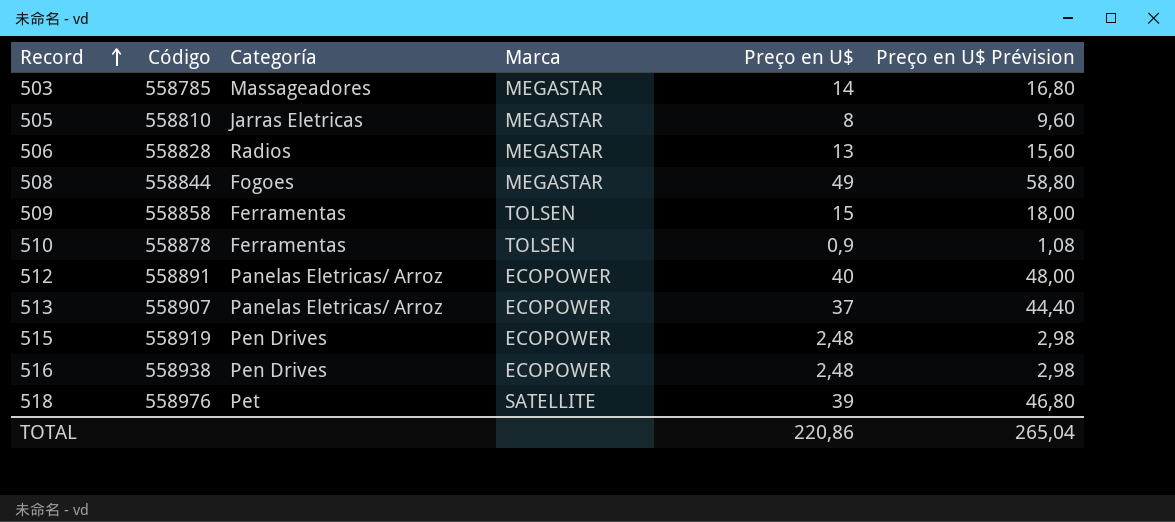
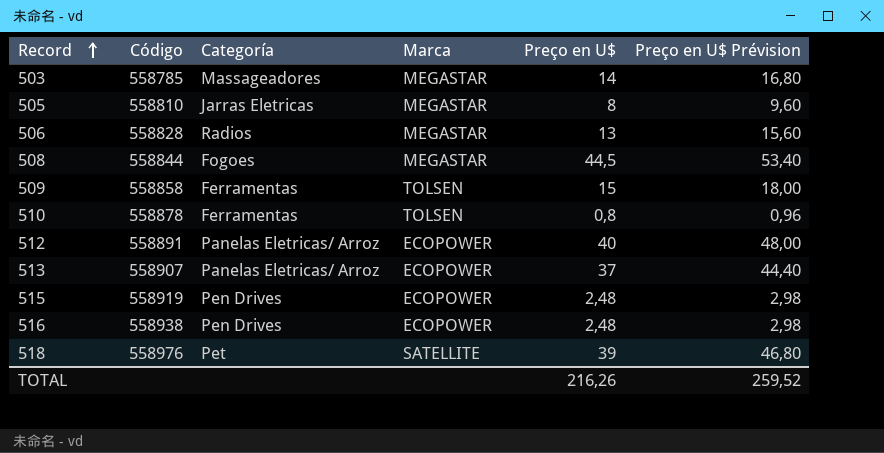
508 | Preço en U$: 49 -> 44,5
508 | Preço en U$ Prévision: 58,80 -> 53,40
510 | Preço en U$: 0,9 -> 0,8
510 | Preço en U$ Prévision: 1,08 -> 0,96
TOTAL | Preço en U$: 220,86 -> 216,26
TOTAL | Preço en U$ Prévision: 265,04 -> 259,52

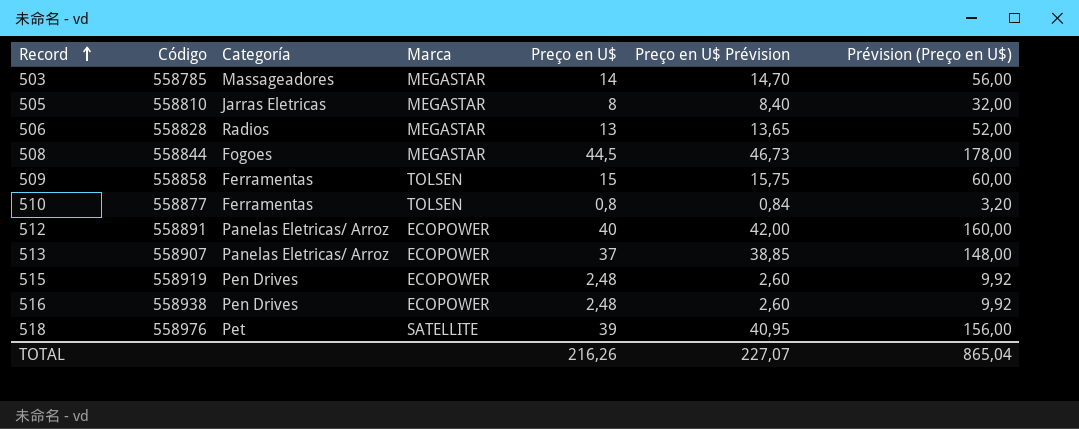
column Preço en U$ Prévision | formula: [Preço en U$] * 1,2 -> [Preço en U$] * 1,05
column Prévision (Preço en U$) | formula: none -> [Preço en U$] * 4
510 | Código: 558878 -> 558877
TOTAL | Preço en U$ Prévision: 259,52 -> 227,07

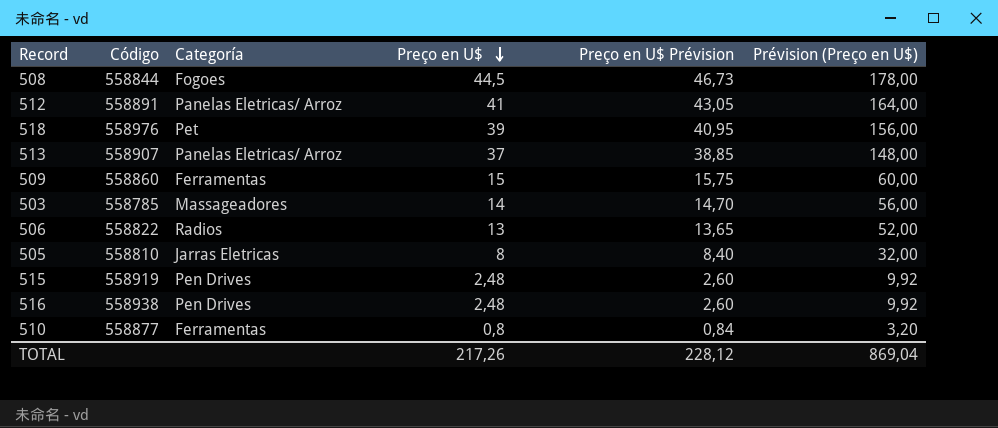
row order: Record ascending -> Preço en U$ descending
column Marca | position: 4 -> none
512 | Preço en U$: 40 -> 41
512 | Preço en U$ Prévision: 42,00 -> 43,05
512 | Prévision (Preço en U$): 160,00 -> 164,00
509 | Código: 558858 -> 558860
506 | Código: 558828 -> 558822
TOTAL | Preço en U$: 216,26 -> 217,26
TOTAL | Preço en U$ Prévision: 227,07 -> 228,12
TOTAL | Prévision (Preço en U$): 865,04 -> 869,04

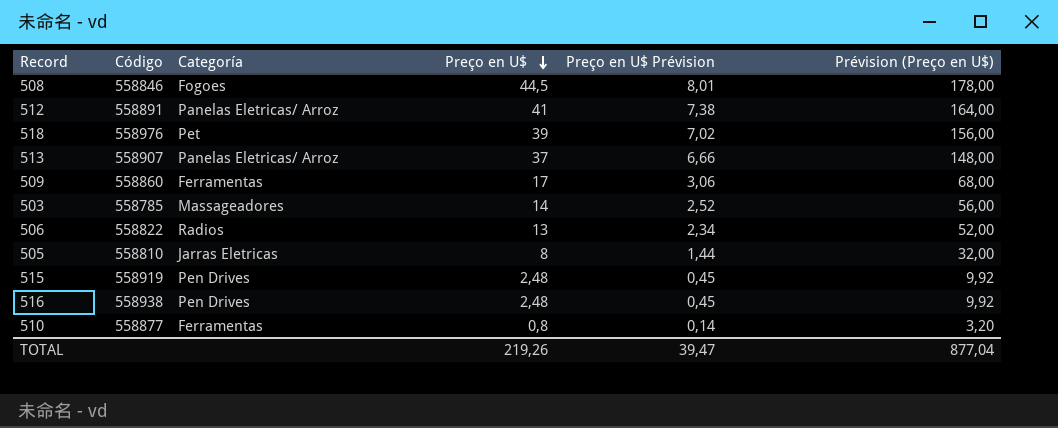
column Preço en U$ Prévision | formula: [Preço en U$] * 1,05 -> [Preço en U$] * 0,18
508 | Código: 558844 -> 558846
509 | Preço en U$: 15 -> 17
509 | Prévision (Preço en U$): 60,00 -> 68,00
TOTAL | Preço en U$: 217,26 -> 219,26
TOTAL | Preço en U$ Prévision: 228,12 -> 39,47
TOTAL | Prévision (Preço en U$): 869,04 -> 877,04

